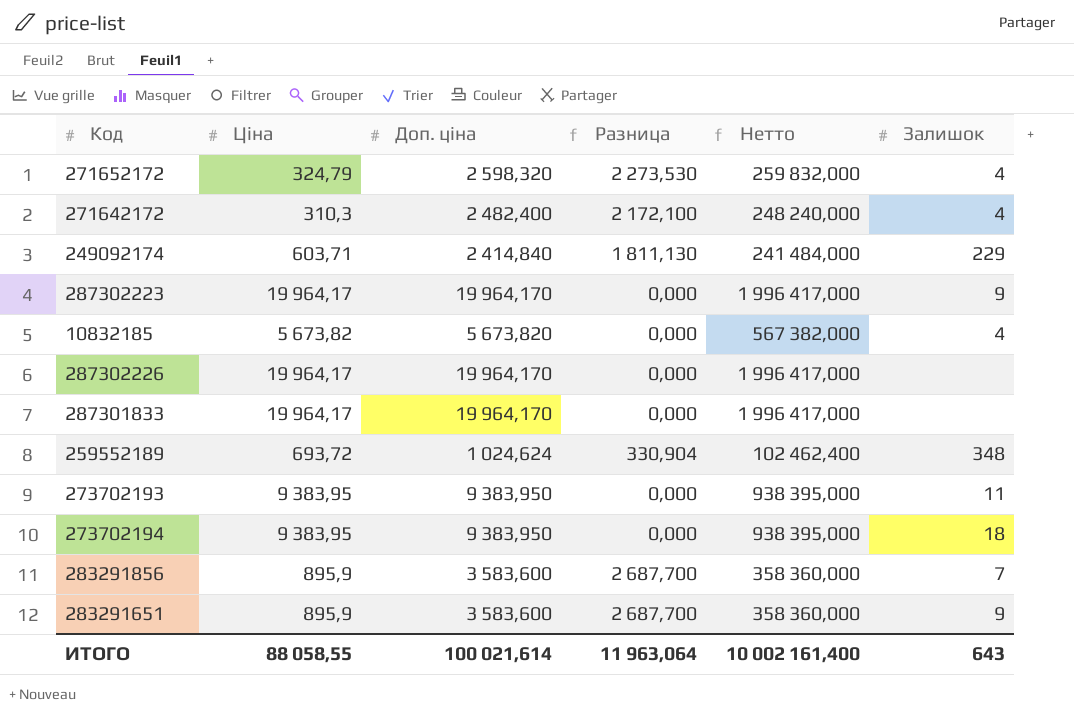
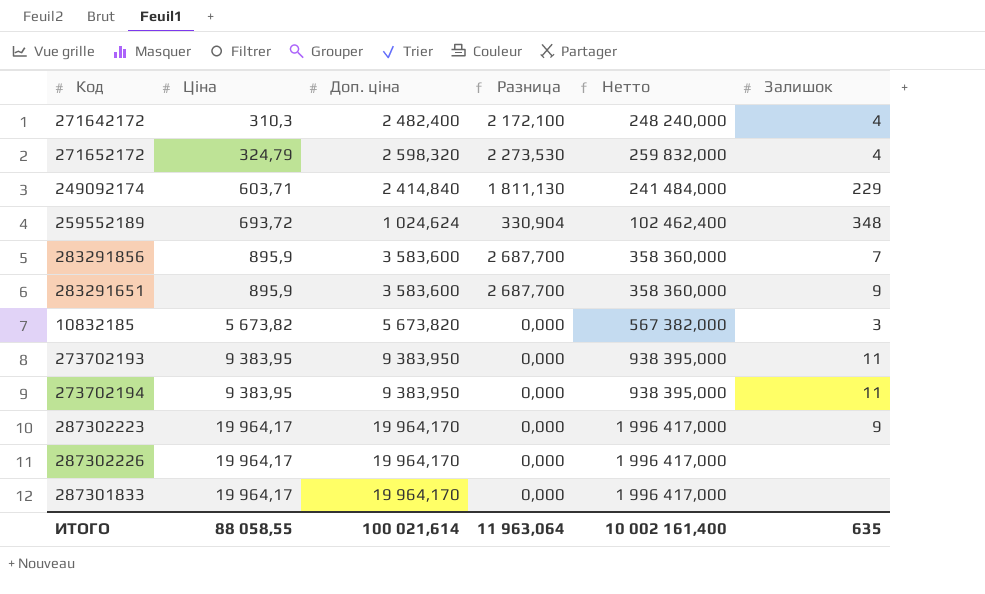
row order: none -> Ціна ascending
10832185 | Залишок: 4 -> 3
273702194 | Залишок: 18 -> 11
ИТОГО | Залишок: 643 -> 635

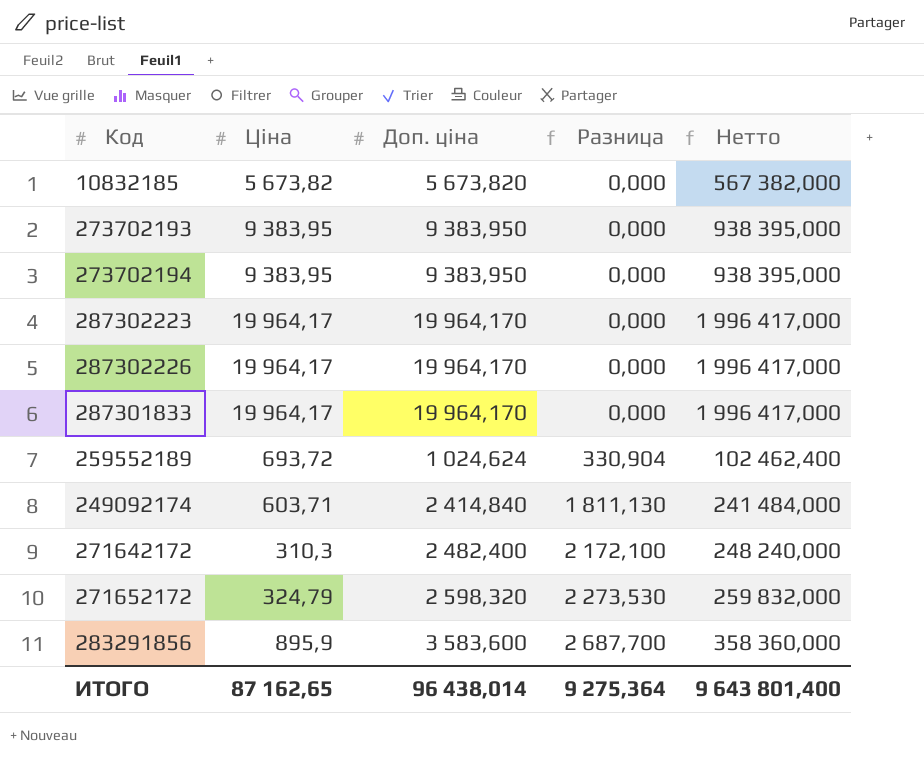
row order: Ціна ascending -> Разница ascending
column Залишок | position: 6 -> none
row 283291651: 895,9 | 3 583,600 | 2 687,700 | 358 360,000 | 9 -> none
ИТОГО | Ціна: 88 058,55 -> 87 162,65
ИТОГО | Доп. ціна: 100 021,614 -> 96 438,014
ИТОГО | Разница: 11 963,064 -> 9 275,364
ИТОГО | Нетто: 10 002 161,400 -> 9 643 801,400

